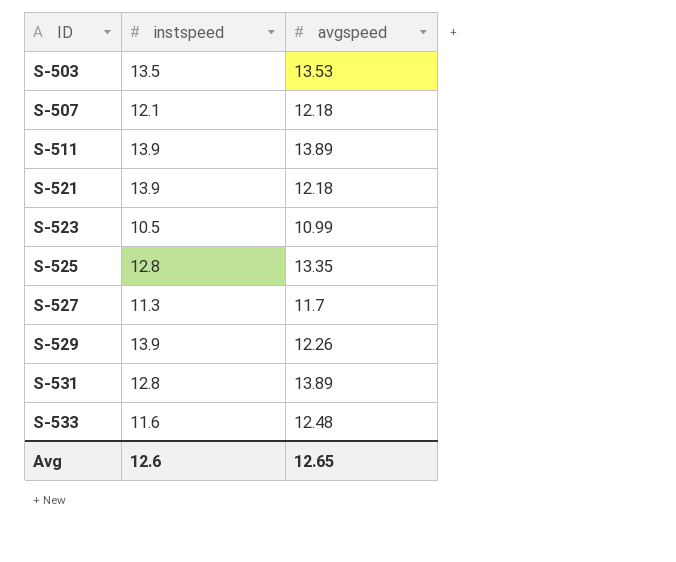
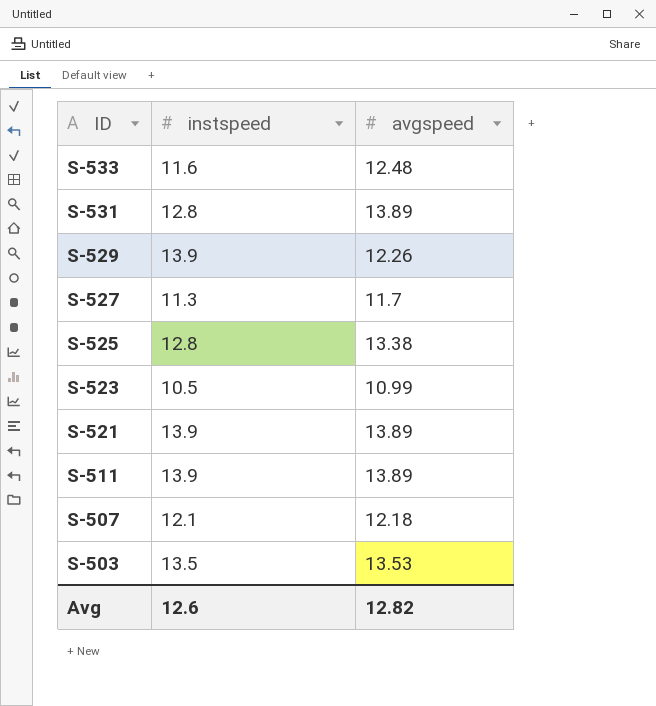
row order: ID ascending -> ID descending
S-525 | avgspeed: 13.35 -> 13.38
S-521 | avgspeed: 12.18 -> 13.89
Avg | avgspeed: 12.65 -> 12.82

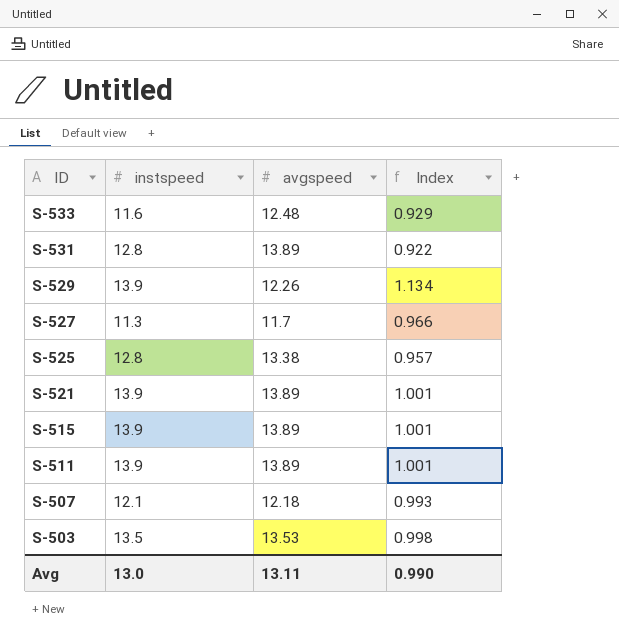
column Index | formula: none -> [instspeed] / [avgspeed]
row S-523: 10.5 | 10.99 -> none
row S-515: none -> 13.9 | 13.89 | 1.001
Avg | instspeed: 12.6 -> 13.0
Avg | avgspeed: 12.82 -> 13.11

